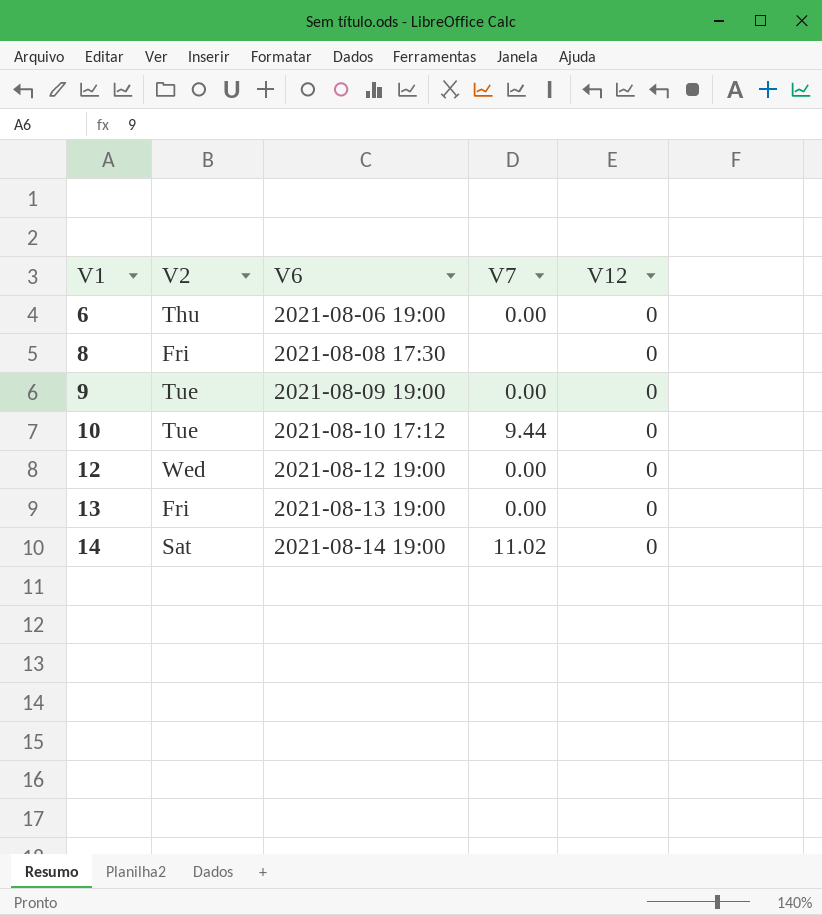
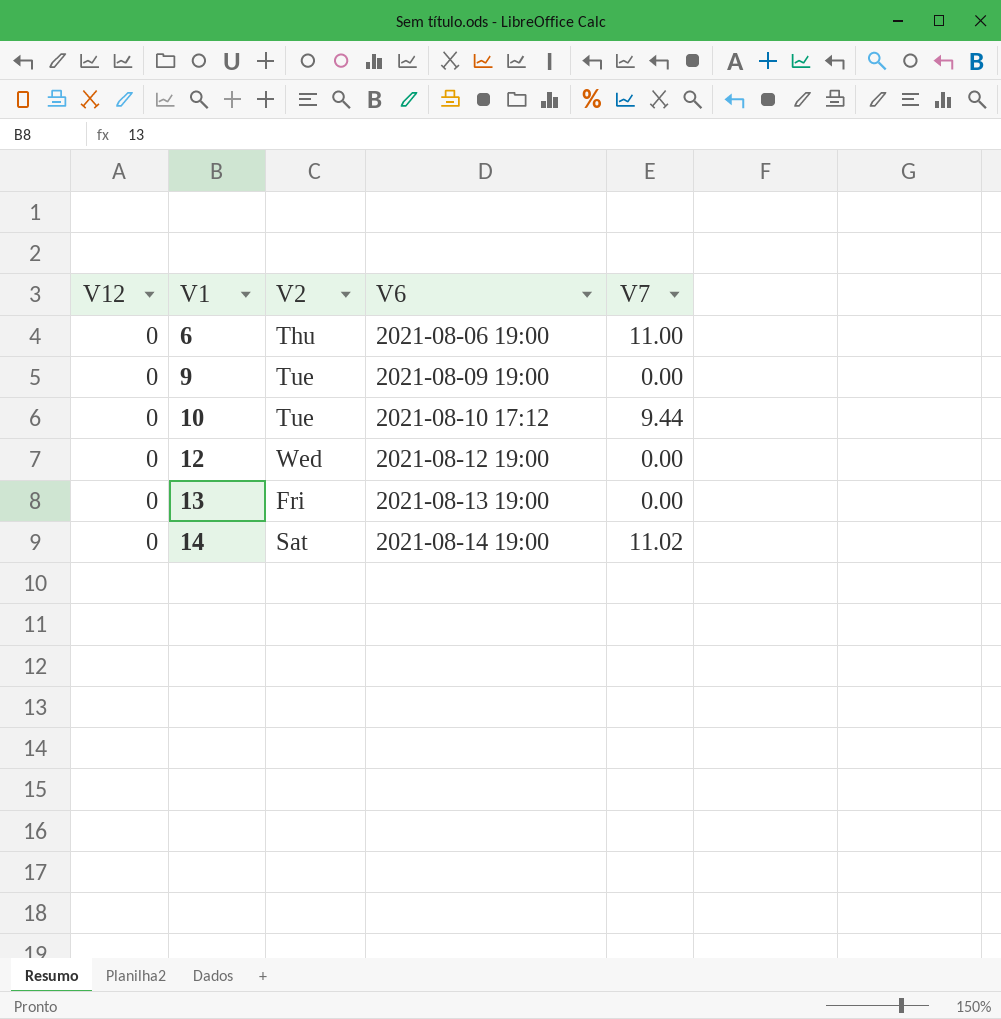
column V12 | position: 5 -> 1
row 8: Fri | 2021-08-08 17:30 | none | 0 -> none
6 | V7: 0.00 -> 11.00

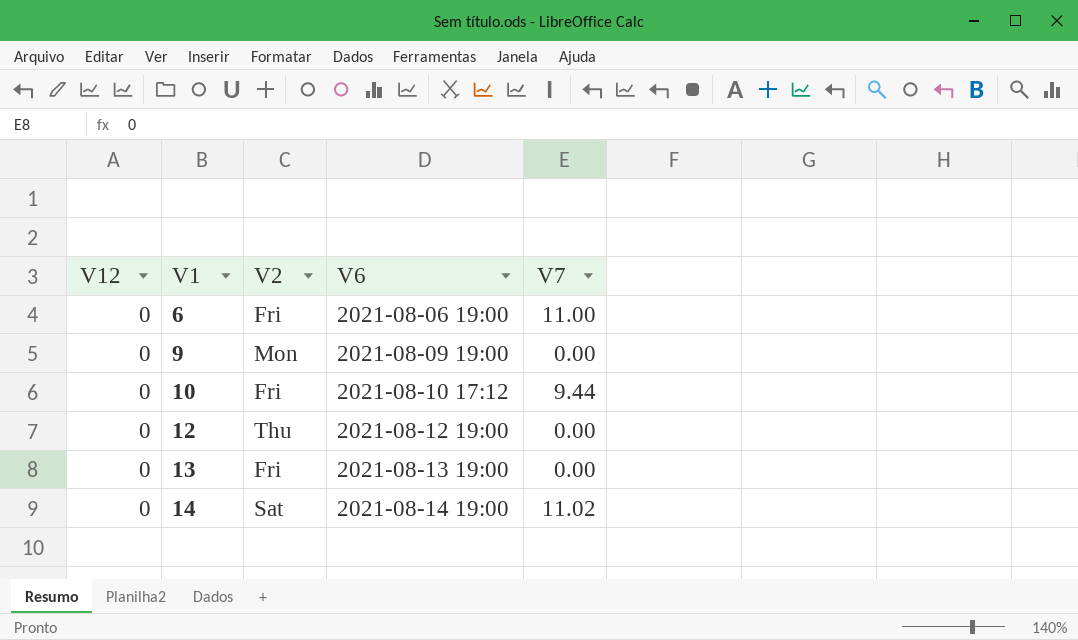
6 | V2: Thu -> Fri
9 | V2: Tue -> Mon
10 | V2: Tue -> Fri
12 | V2: Wed -> Thu

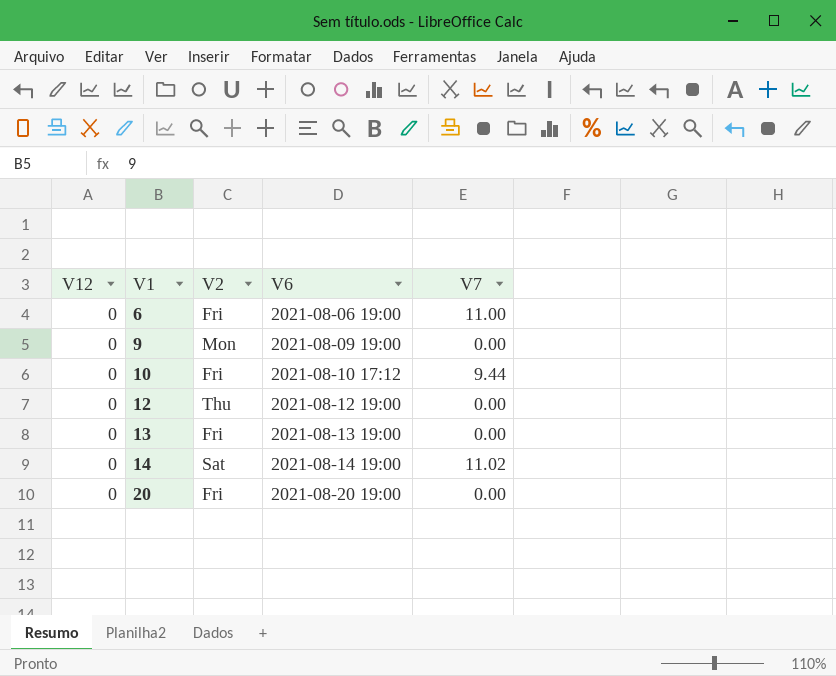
row 20: none -> 0 | Fri | 2021-08-20 19:00 | 0.00

